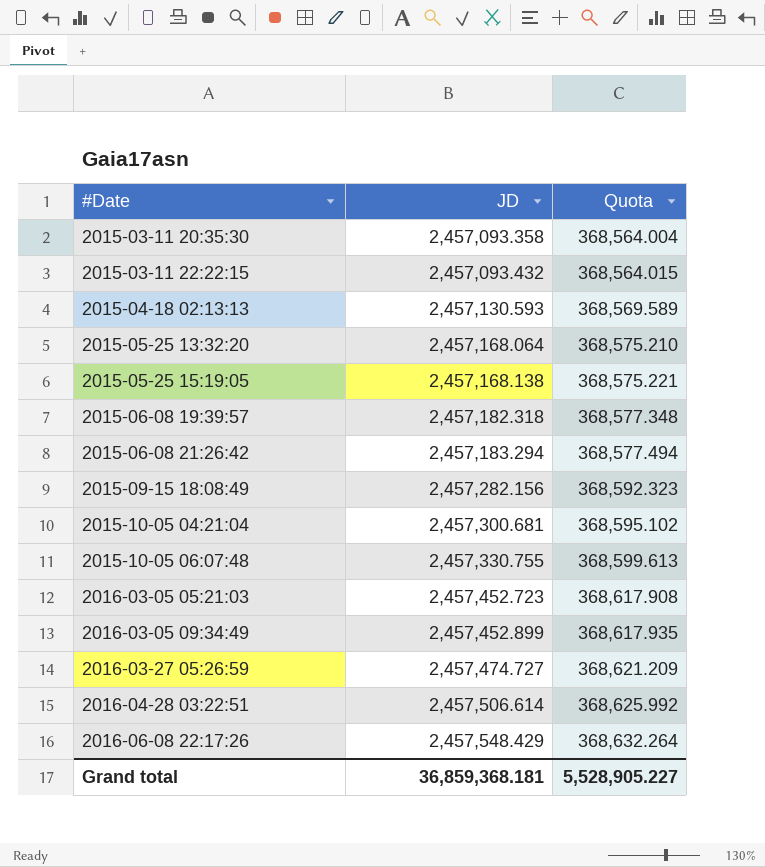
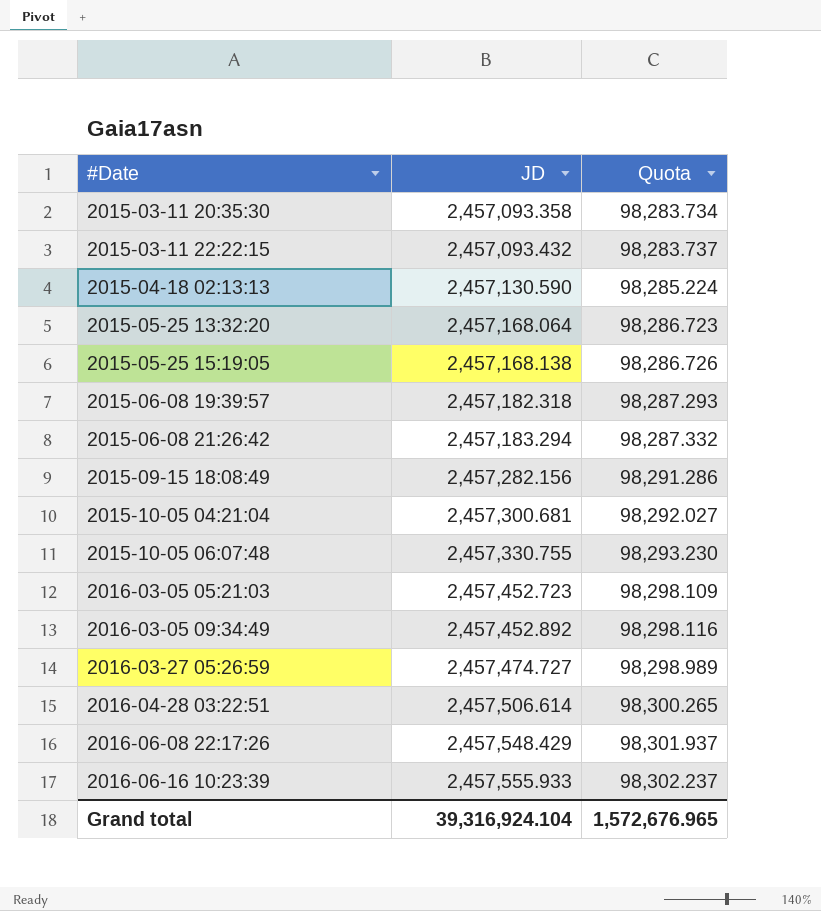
column Quota | formula: [JD] * 0.15 -> [JD] * 0.04
2015-04-18 02:13:13 | JD: 2,457,130.593 -> 2,457,130.590
2016-03-05 09:34:49 | JD: 2,457,452.899 -> 2,457,452.892
row 2016-06-16 10:23:39: none -> 2,457,555.933 | 98,302.237
Grand total | JD: 36,859,368.181 -> 39,316,924.104
Grand total | Quota: 5,528,905.227 -> 1,572,676.965

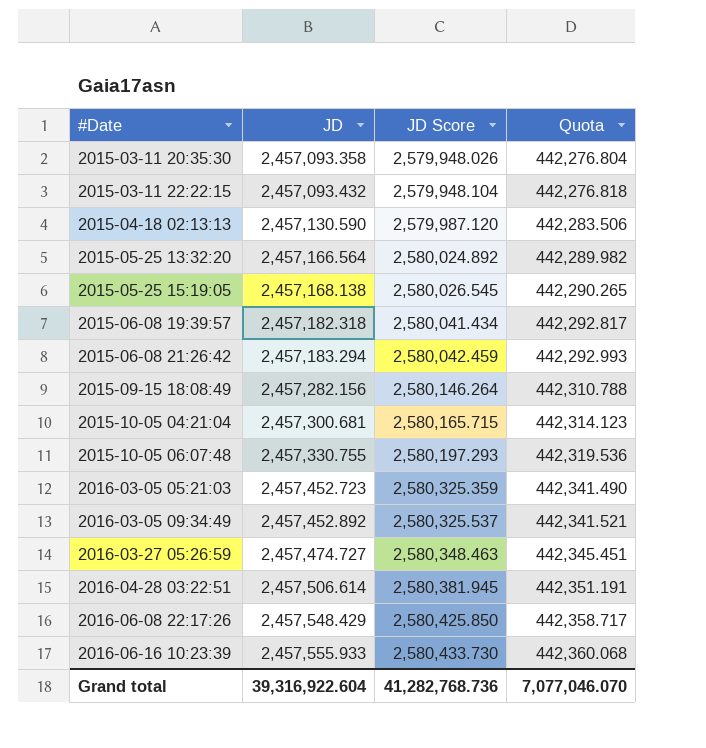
column JD Score | formula: none -> [JD] * 1.05
column Quota | formula: [JD] * 0.04 -> [JD] * 0.18
2015-05-25 13:32:20 | JD: 2,457,168.064 -> 2,457,166.564
Grand total | JD: 39,316,924.104 -> 39,316,922.604
Grand total | Quota: 1,572,676.965 -> 7,077,046.070

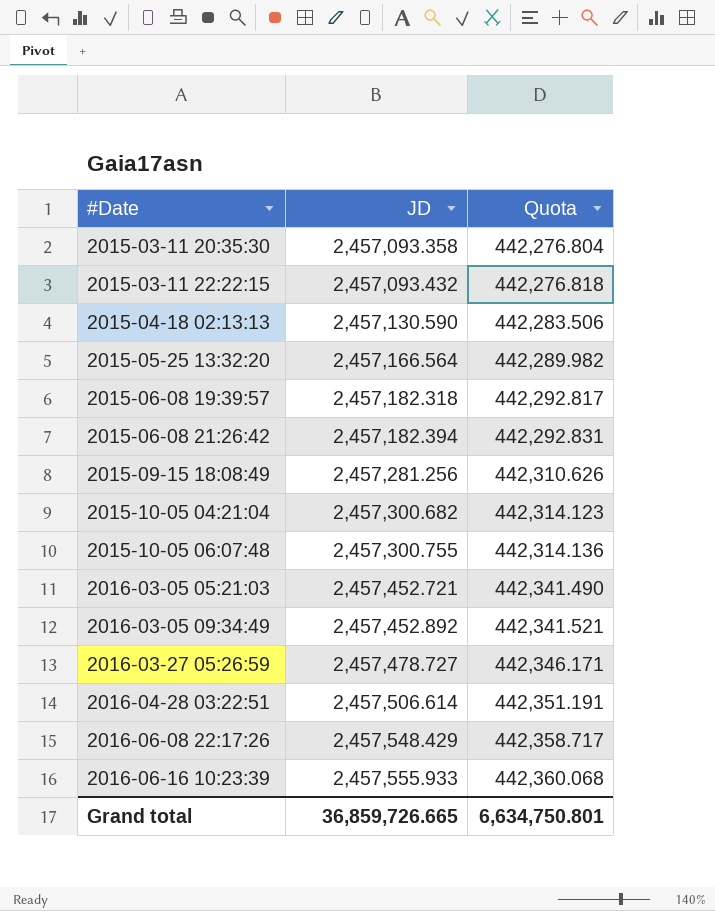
column JD Score | formula: [JD] * 1.05 -> none
row 2015-05-25 15:19:05: 2,457,168.138 | 2,580,026.545 | 442,290.265 -> none
2015-06-08 21:26:42 | JD: 2,457,183.294 -> 2,457,182.394
2015-06-08 21:26:42 | Quota: 442,292.993 -> 442,292.831
2015-09-15 18:08:49 | JD: 2,457,282.156 -> 2,457,281.256
2015-09-15 18:08:49 | Quota: 442,310.788 -> 442,310.626
2015-10-05 04:21:04 | JD: 2,457,300.681 -> 2,457,300.682
2015-10-05 06:07:48 | JD: 2,457,330.755 -> 2,457,300.755
2015-10-05 06:07:48 | Quota: 442,319.536 -> 442,314.136
2016-03-05 05:21:03 | JD: 2,457,452.723 -> 2,457,452.721
2016-03-27 05:26:59 | JD: 2,457,474.727 -> 2,457,478.727
2016-03-27 05:26:59 | Quota: 442,345.451 -> 442,346.171
Grand total | JD: 39,316,922.604 -> 36,859,726.665
Grand total | Quota: 7,077,046.070 -> 6,634,750.801

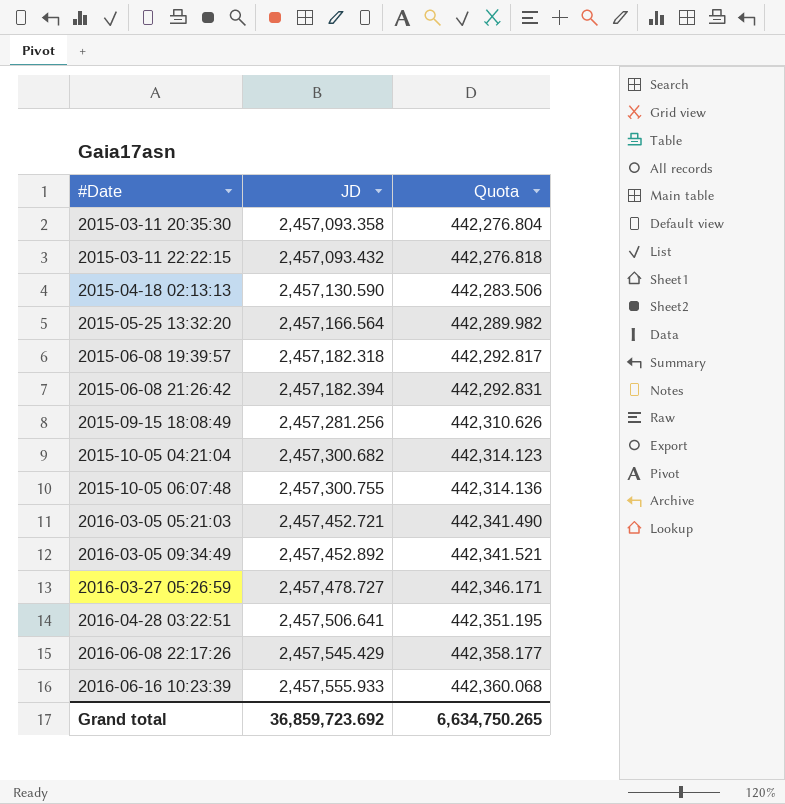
2016-04-28 03:22:51 | JD: 2,457,506.614 -> 2,457,506.641
2016-04-28 03:22:51 | Quota: 442,351.191 -> 442,351.195
2016-06-08 22:17:26 | JD: 2,457,548.429 -> 2,457,545.429
2016-06-08 22:17:26 | Quota: 442,358.717 -> 442,358.177
Grand total | JD: 36,859,726.665 -> 36,859,723.692
Grand total | Quota: 6,634,750.801 -> 6,634,750.265

